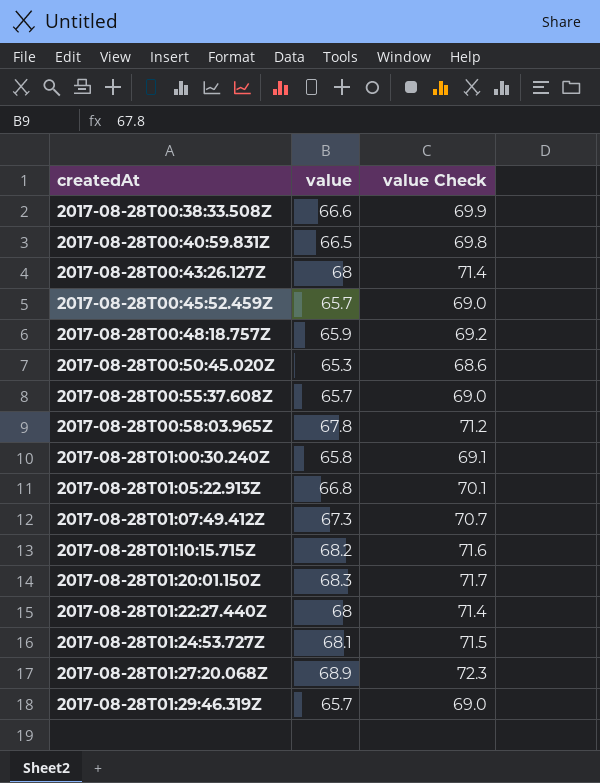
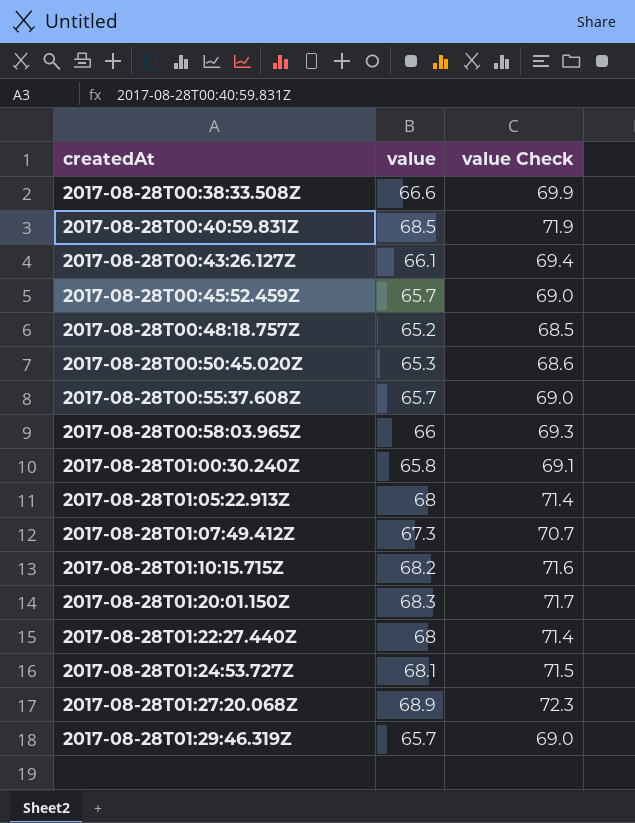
2017-08-28T00:40:59.831Z | value: 66.5 -> 68.5
2017-08-28T00:40:59.831Z | value Check: 69.8 -> 71.9
2017-08-28T00:43:26.127Z | value: 68 -> 66.1
2017-08-28T00:43:26.127Z | value Check: 71.4 -> 69.4
2017-08-28T00:48:18.757Z | value: 65.9 -> 65.2
2017-08-28T00:48:18.757Z | value Check: 69.2 -> 68.5
2017-08-28T00:58:03.965Z | value: 67.8 -> 66
2017-08-28T00:58:03.965Z | value Check: 71.2 -> 69.3
2017-08-28T01:05:22.913Z | value: 66.8 -> 68
2017-08-28T01:05:22.913Z | value Check: 70.1 -> 71.4

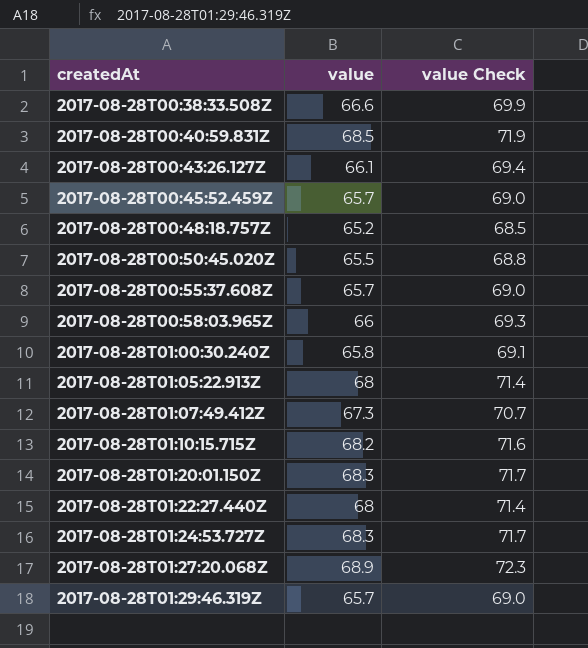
2017-08-28T00:50:45.020Z | value: 65.3 -> 65.5
2017-08-28T00:50:45.020Z | value Check: 68.6 -> 68.8
2017-08-28T01:24:53.727Z | value: 68.1 -> 68.3
2017-08-28T01:24:53.727Z | value Check: 71.5 -> 71.7

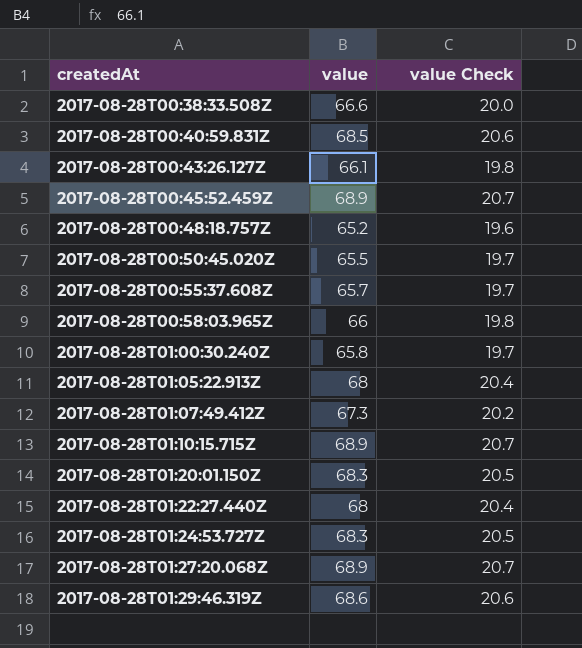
column value Check | formula: [value] * 1.05 -> [value] * 0.3
2017-08-28T00:45:52.459Z | value: 65.7 -> 68.9
2017-08-28T01:10:15.715Z | value: 68.2 -> 68.9
2017-08-28T01:29:46.319Z | value: 65.7 -> 68.6

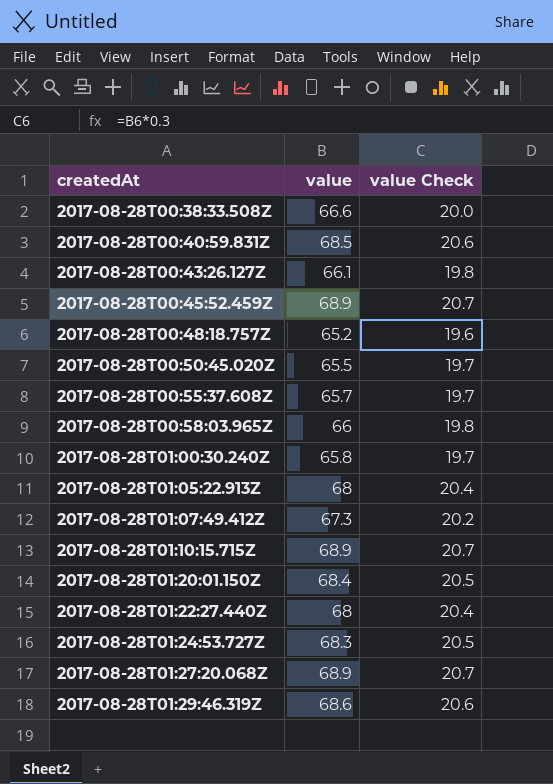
2017-08-28T01:20:01.150Z | value: 68.3 -> 68.4

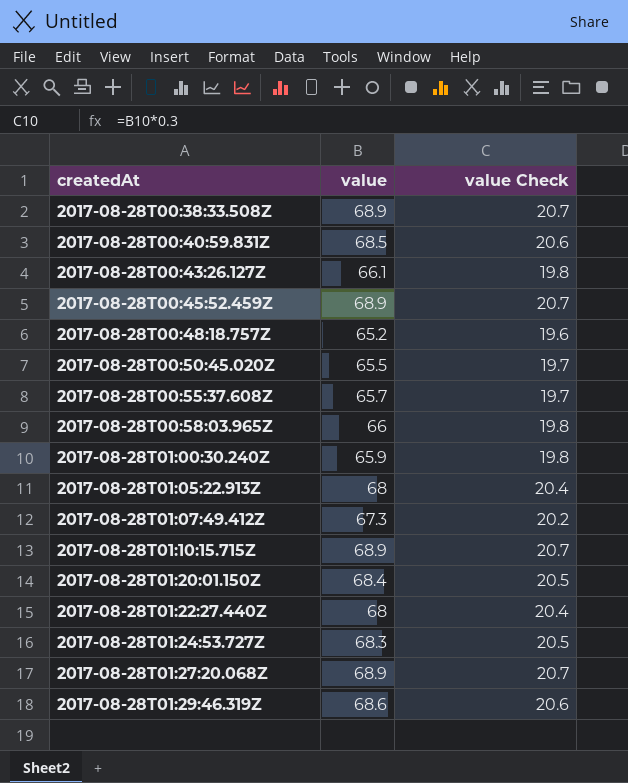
2017-08-28T00:38:33.508Z | value: 66.6 -> 68.9
2017-08-28T00:38:33.508Z | value Check: 20.0 -> 20.7
2017-08-28T01:00:30.240Z | value: 65.8 -> 65.9
2017-08-28T01:00:30.240Z | value Check: 19.7 -> 19.8

